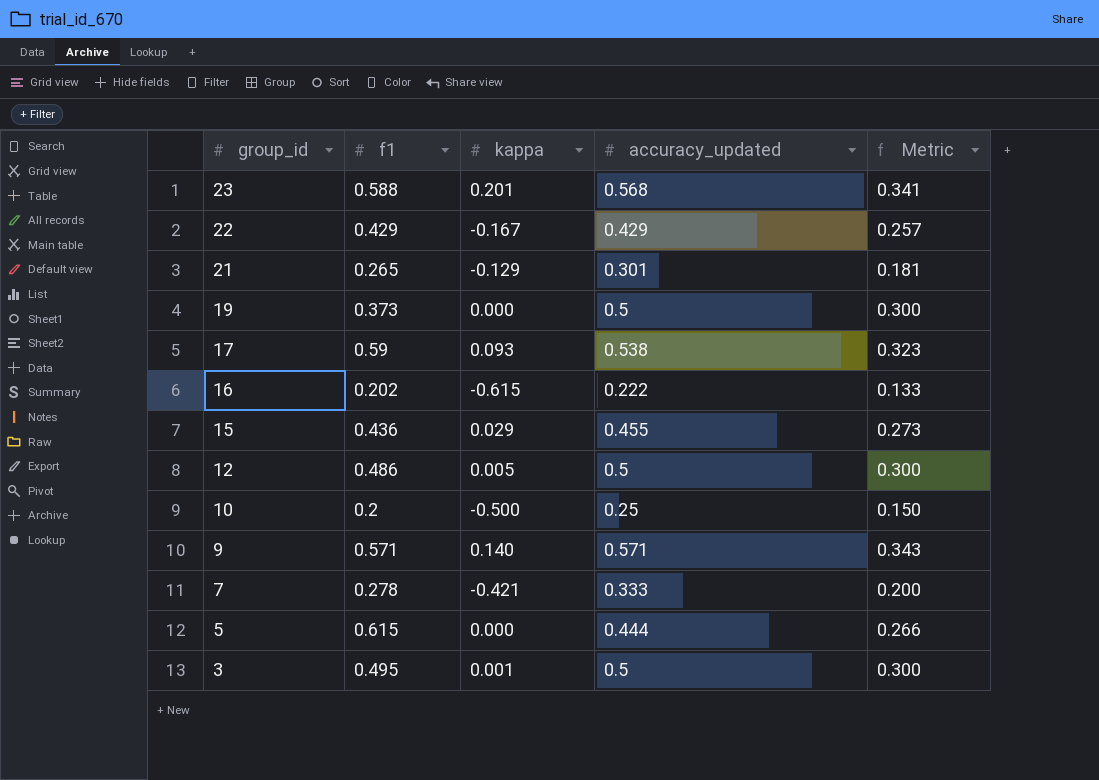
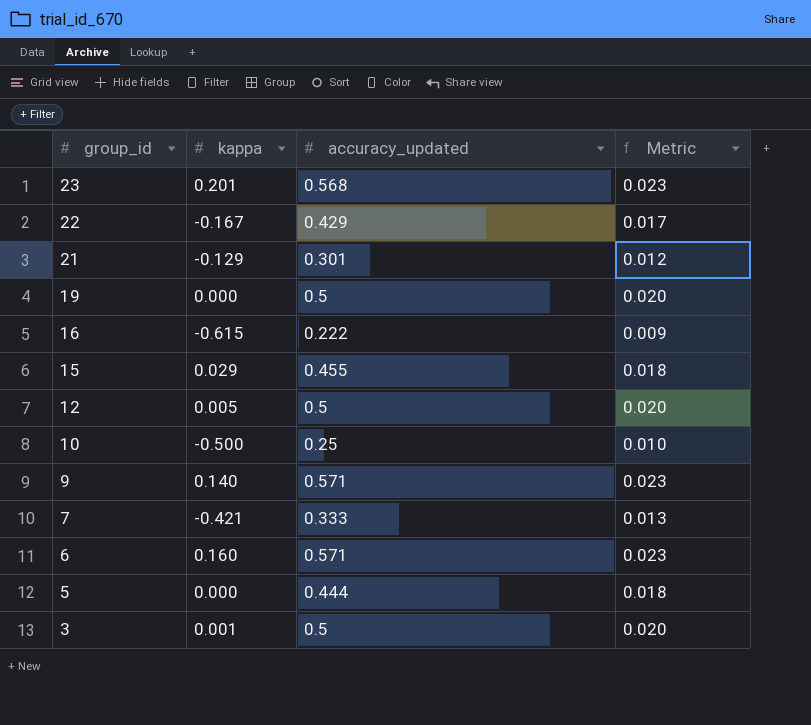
column f1 | position: 2 -> none
column Metric | formula: [accuracy_updated] * 0.6 -> [accuracy_updated] * 0.04
row 17: 0.59 | 0.093 | 0.538 | 0.323 -> none
row 6: none -> 0.160 | 0.571 | 0.023

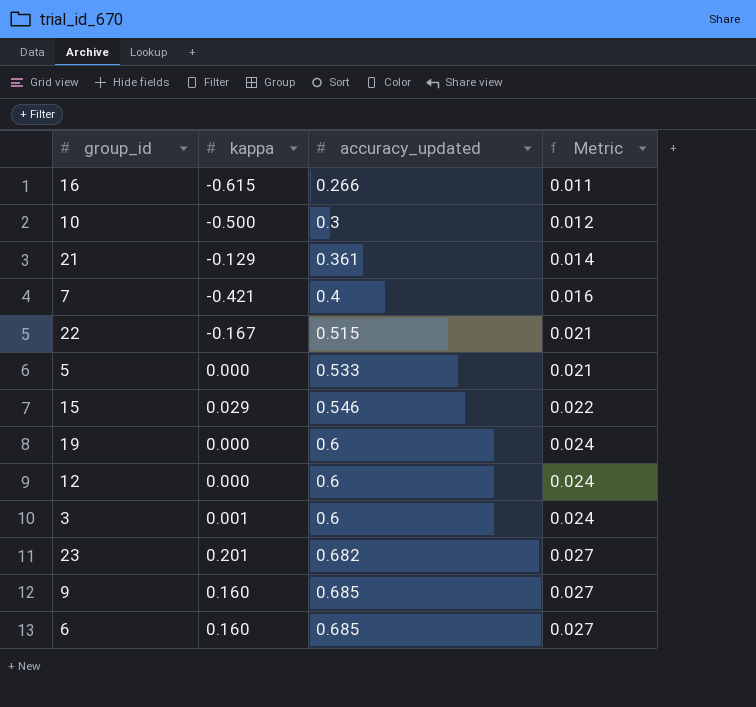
row order: group_id descending -> accuracy_updated ascending
16 | accuracy_updated: 0.222 -> 0.266
16 | Metric: 0.009 -> 0.011
10 | accuracy_updated: 0.25 -> 0.3
10 | Metric: 0.010 -> 0.012
21 | accuracy_updated: 0.301 -> 0.361
21 | Metric: 0.012 -> 0.014
7 | accuracy_updated: 0.333 -> 0.4
7 | Metric: 0.013 -> 0.016
22 | accuracy_updated: 0.429 -> 0.515
22 | Metric: 0.017 -> 0.021
5 | accuracy_updated: 0.444 -> 0.533
5 | Metric: 0.018 -> 0.021
15 | accuracy_updated: 0.455 -> 0.546
15 | Metric: 0.018 -> 0.022
19 | accuracy_updated: 0.5 -> 0.6
19 | Metric: 0.020 -> 0.024
12 | kappa: 0.005 -> 0.000
12 | accuracy_updated: 0.5 -> 0.6
12 | Metric: 0.020 -> 0.024
3 | accuracy_updated: 0.5 -> 0.6
3 | Metric: 0.020 -> 0.024
23 | accuracy_updated: 0.568 -> 0.682
23 | Metric: 0.023 -> 0.027
9 | kappa: 0.140 -> 0.160
9 | accuracy_updated: 0.571 -> 0.685
9 | Metric: 0.023 -> 0.027
6 | accuracy_updated: 0.571 -> 0.685
6 | Metric: 0.023 -> 0.027

